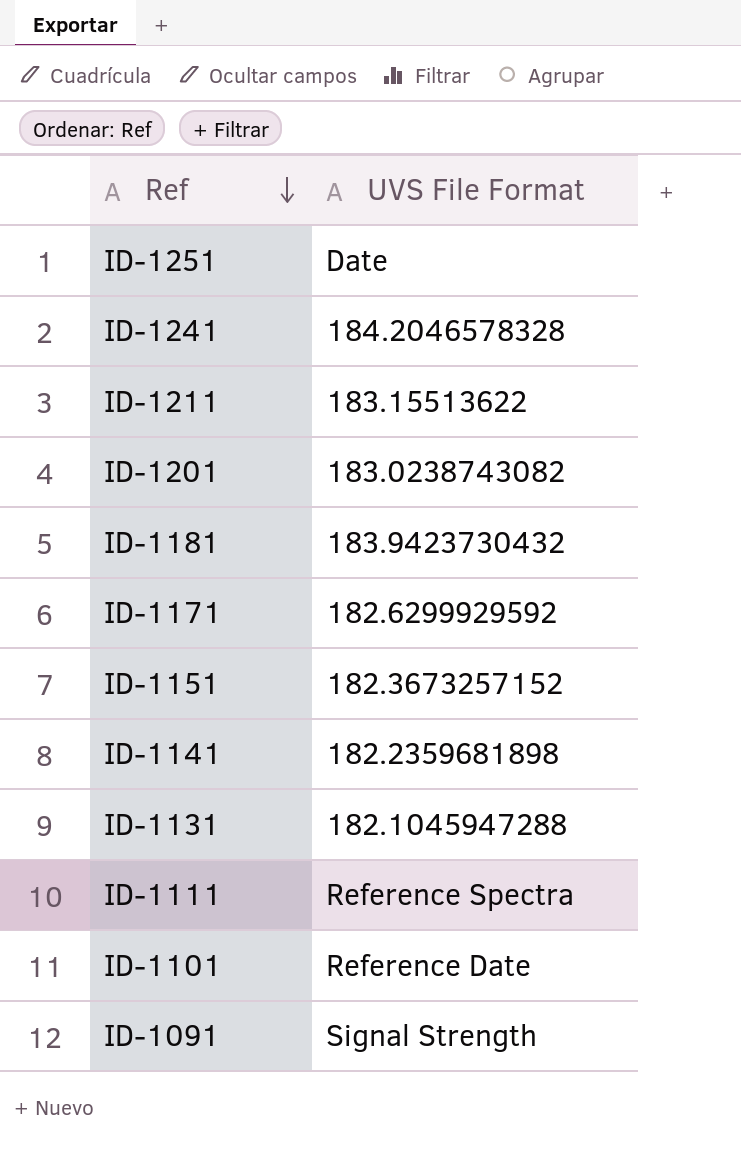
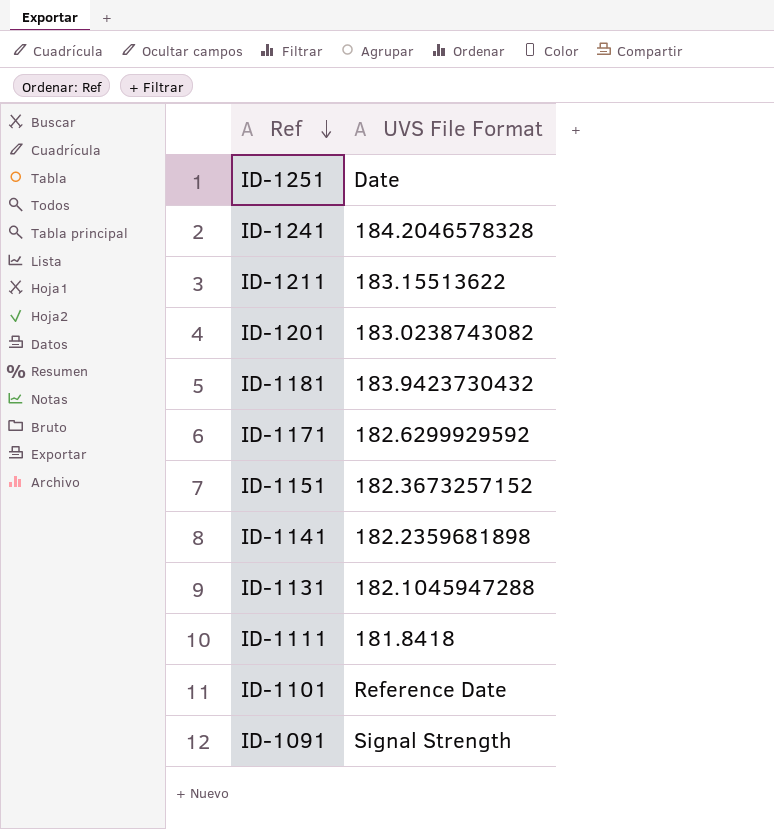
ID-1111 | UVS File Format: Reference Spectra -> 181.8418

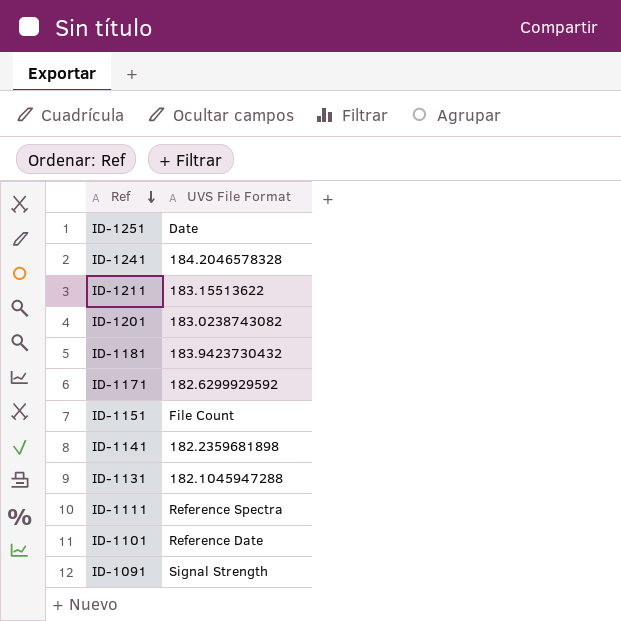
ID-1151 | UVS File Format: 182.3673257152 -> File Count
ID-1111 | UVS File Format: 181.8418 -> Reference Spectra

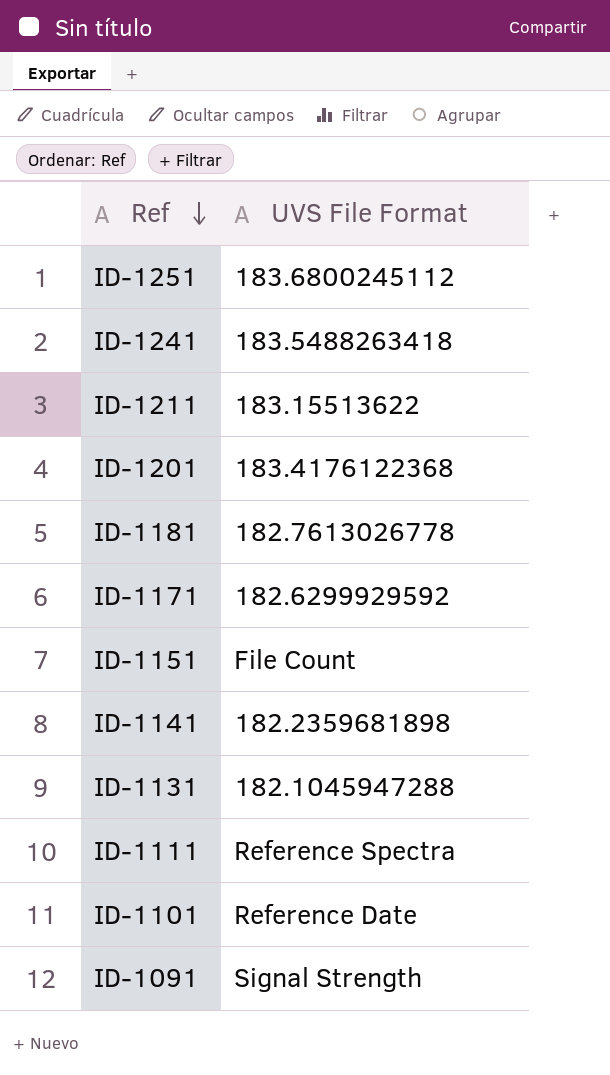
ID-1251 | UVS File Format: Date -> 183.6800245112
ID-1241 | UVS File Format: 184.2046578328 -> 183.5488263418
ID-1201 | UVS File Format: 183.0238743082 -> 183.4176122368
ID-1181 | UVS File Format: 183.9423730432 -> 182.7613026778

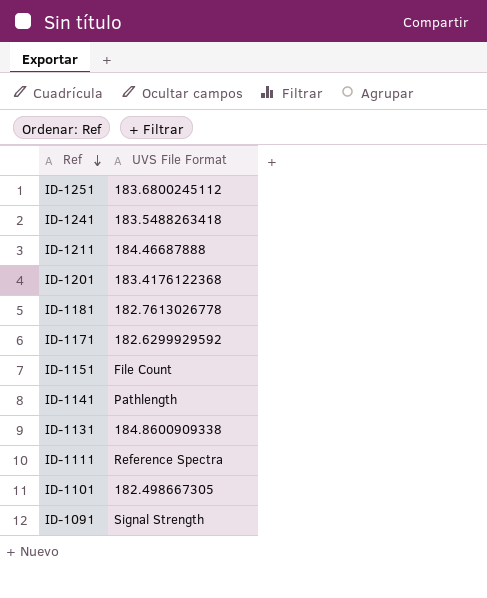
ID-1211 | UVS File Format: 183.15513622 -> 184.46687888
ID-1141 | UVS File Format: 182.2359681898 -> Pathlength
ID-1131 | UVS File Format: 182.1045947288 -> 184.8600909338
ID-1101 | UVS File Format: Reference Date -> 182.498667305

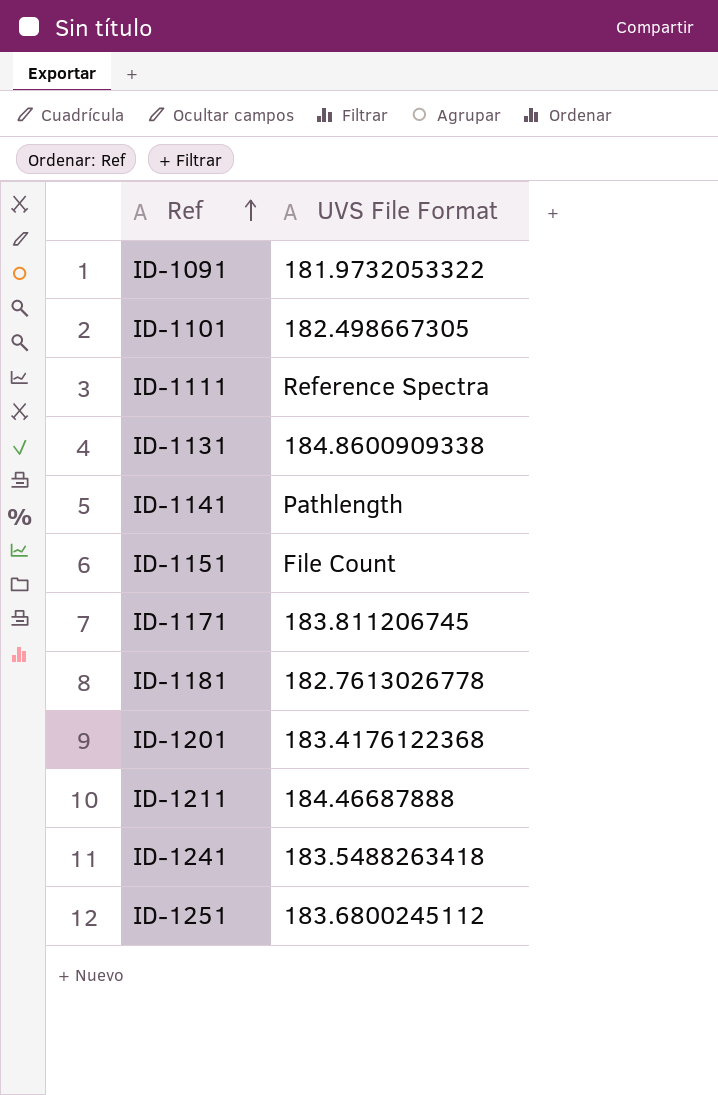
row order: Ref descending -> Ref ascending
ID-1091 | UVS File Format: Signal Strength -> 181.9732053322
ID-1171 | UVS File Format: 182.6299929592 -> 183.811206745

